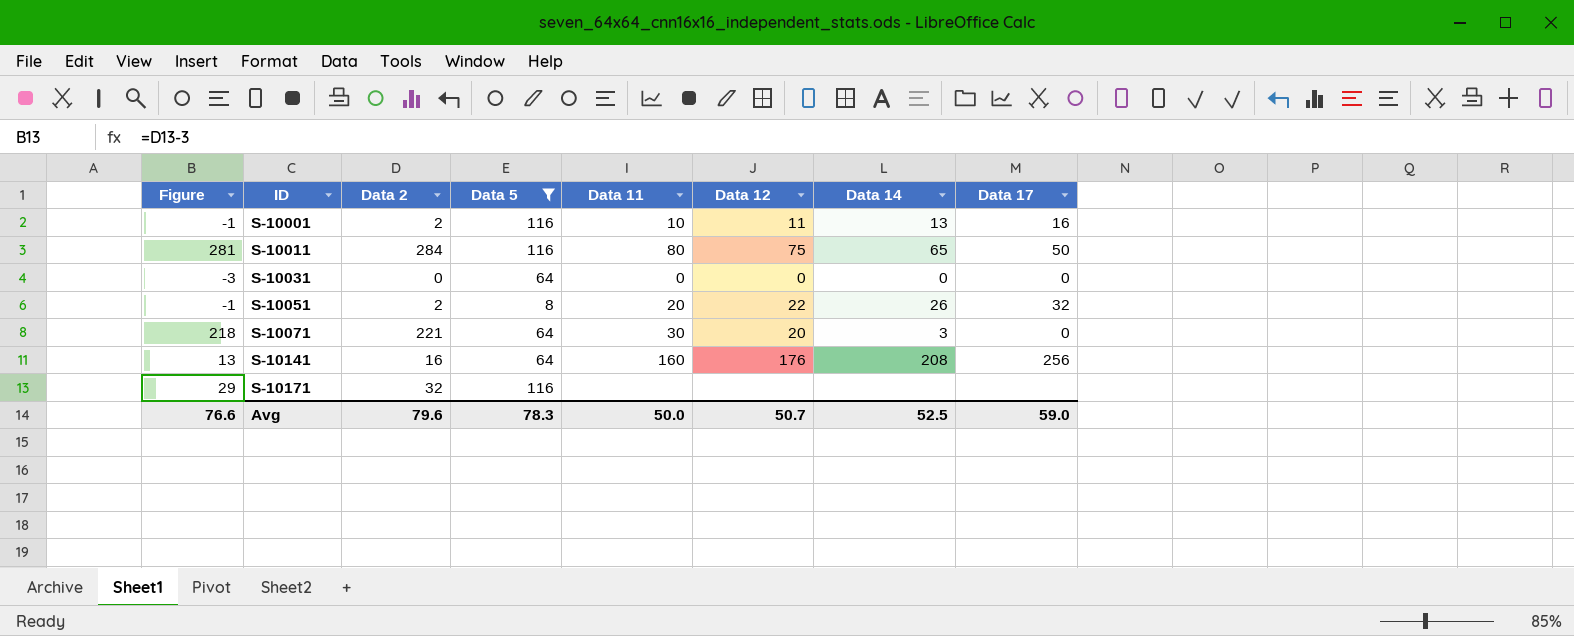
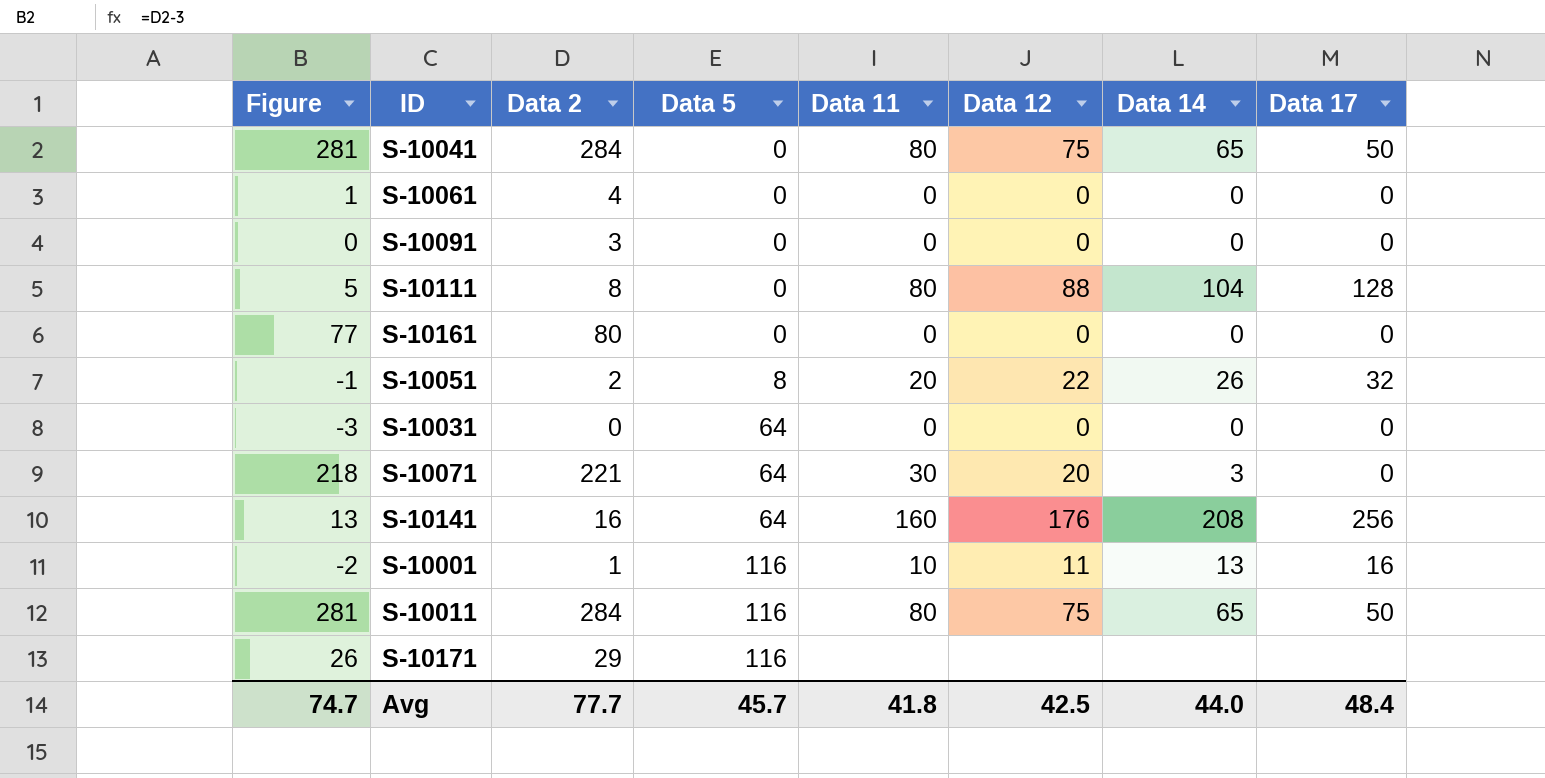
filter: Data 5 != 0 -> none
row order: ID ascending -> Data 5 ascending
S-10001 | Figure: -1 -> -2
S-10001 | Data 2: 2 -> 1
S-10171 | Figure: 29 -> 26
S-10171 | Data 2: 32 -> 29
Avg | Figure: 76.6 -> 74.7
Avg | Data 2: 79.6 -> 77.7
Avg | Data 5: 78.3 -> 45.7
Avg | Data 11: 50.0 -> 41.8
Avg | Data 12: 50.7 -> 42.5
Avg | Data 14: 52.5 -> 44.0
Avg | Data 17: 59.0 -> 48.4

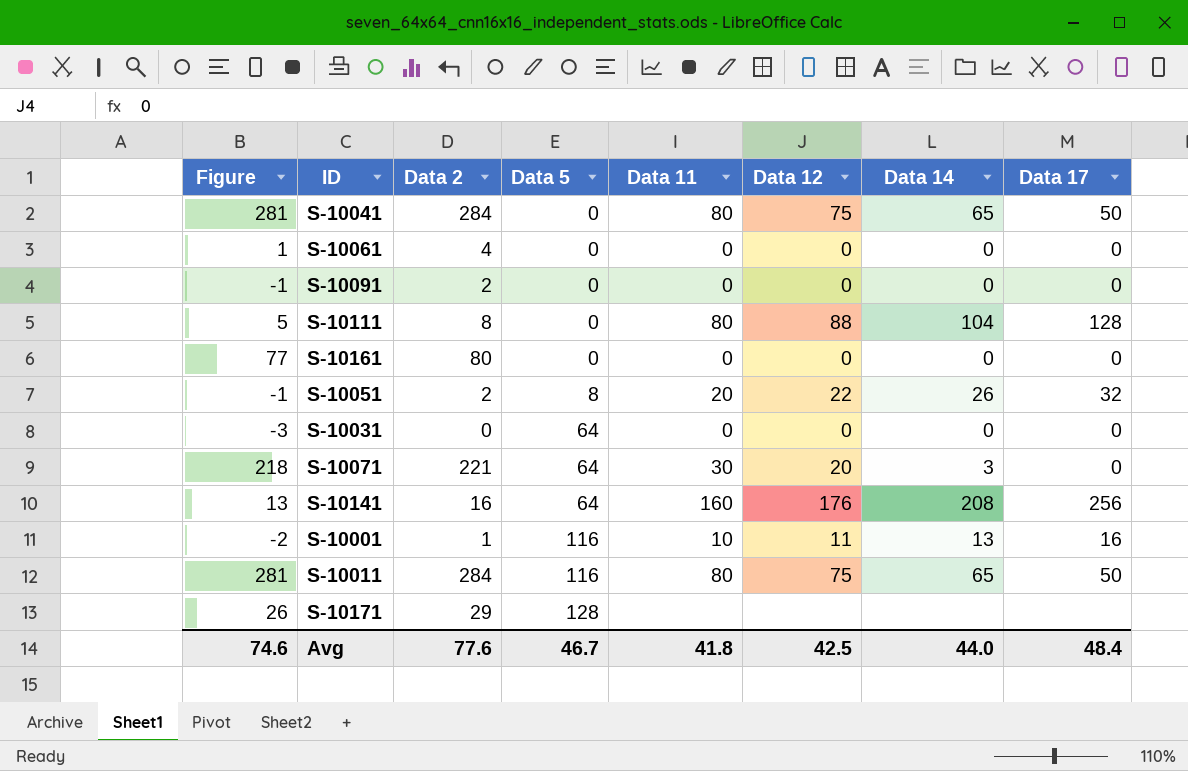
S-10091 | Figure: 0 -> -1
S-10091 | Data 2: 3 -> 2
S-10171 | Data 5: 116 -> 128
Avg | Figure: 74.7 -> 74.6
Avg | Data 2: 77.7 -> 77.6
Avg | Data 5: 45.7 -> 46.7

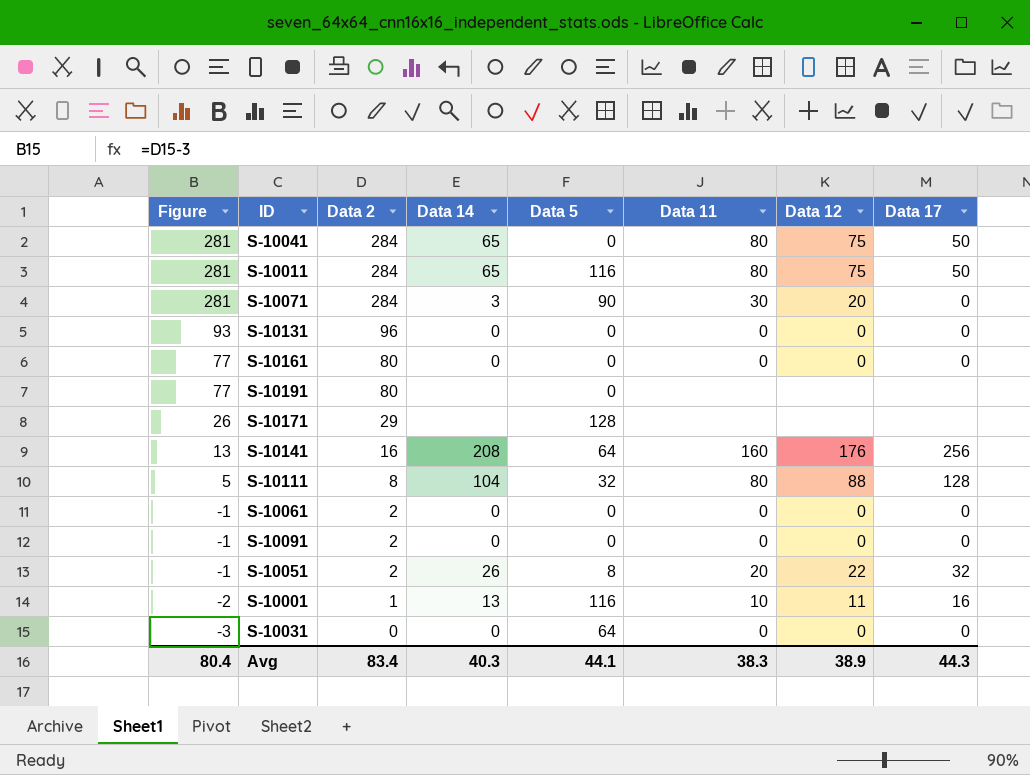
row order: Data 5 ascending -> Figure descending
column Data 14 | position: 7 -> 4
S-10071 | Figure: 218 -> 281
S-10071 | Data 2: 221 -> 284
S-10071 | Data 5: 64 -> 90
row S-10131: none -> 93 | 96 | 0 | 0 | 0 | 0 | 0
row S-10191: none -> 77 | 80 | none | 0 | none | none | none
S-10111 | Data 5: 0 -> 32
S-10061 | Figure: 1 -> -1
S-10061 | Data 2: 4 -> 2
Avg | Figure: 74.6 -> 80.4
Avg | Data 2: 77.6 -> 83.4
Avg | Data 14: 44.0 -> 40.3
Avg | Data 5: 46.7 -> 44.1
Avg | Data 11: 41.8 -> 38.3
Avg | Data 12: 42.5 -> 38.9
Avg | Data 17: 48.4 -> 44.3

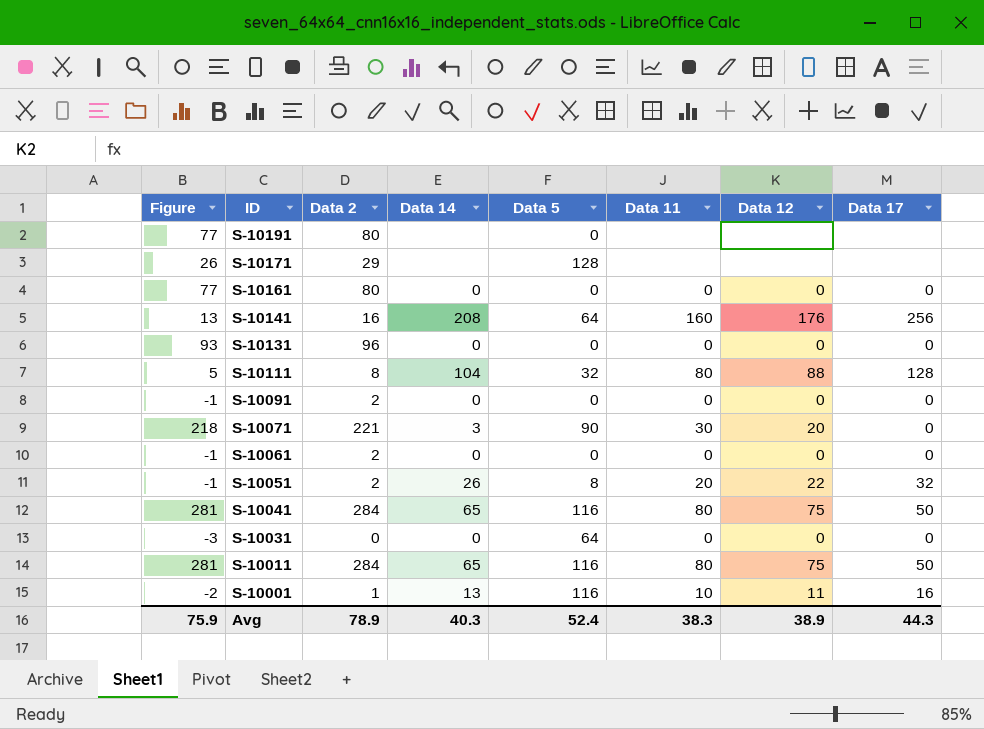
row order: Figure descending -> ID descending
S-10071 | Figure: 281 -> 218
S-10071 | Data 2: 284 -> 221
S-10041 | Data 5: 0 -> 116
Avg | Figure: 80.4 -> 75.9
Avg | Data 2: 83.4 -> 78.9
Avg | Data 5: 44.1 -> 52.4

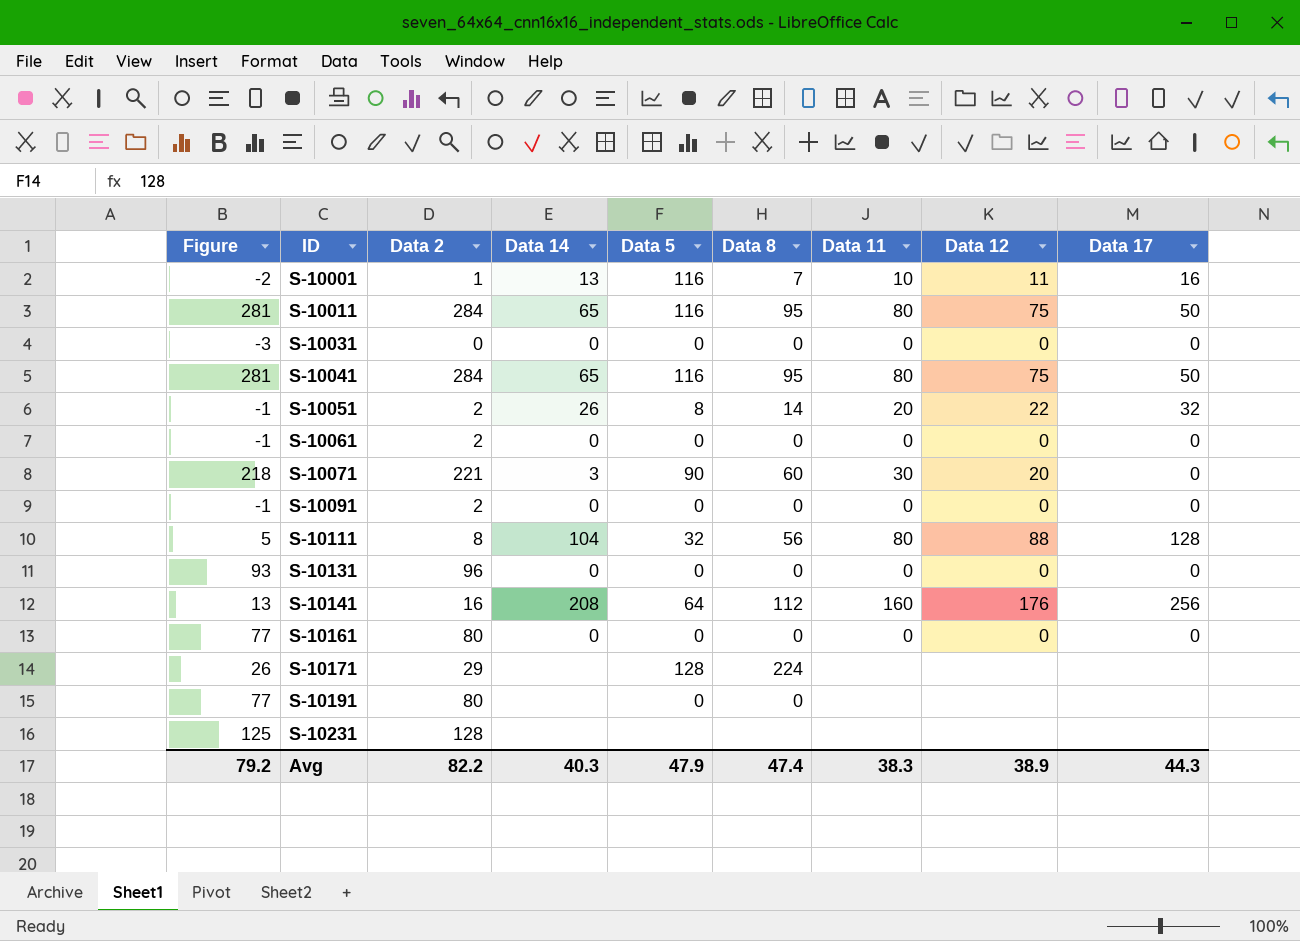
row order: ID descending -> ID ascending
column Data 8 | position: none -> 6
S-10031 | Data 5: 64 -> 0
row S-10231: none -> 125 | 128 | none | none | none | none | none | none
Avg | Figure: 75.9 -> 79.2
Avg | Data 2: 78.9 -> 82.2
Avg | Data 5: 52.4 -> 47.9

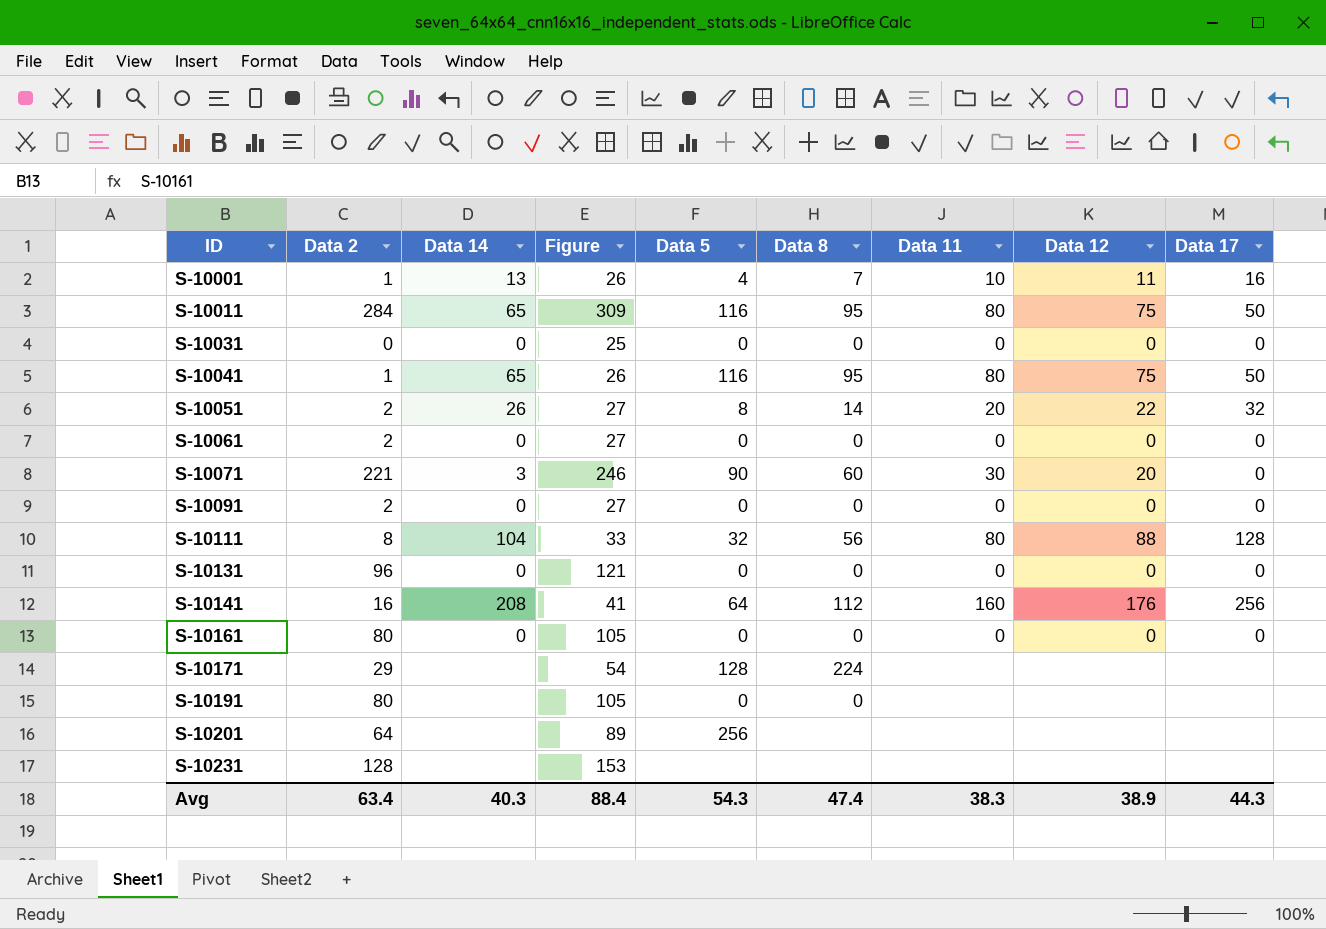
column Figure | formula: [Data 2] - 3 -> [Data 2] + 25
column Figure | position: 1 -> 4
S-10001 | Data 5: 116 -> 4
S-10041 | Data 2: 284 -> 1
row S-10201: none -> 64 | none | 89 | 256 | none | none | none | none
Avg | Data 2: 82.2 -> 63.4
Avg | Figure: 79.2 -> 88.4
Avg | Data 5: 47.9 -> 54.3

